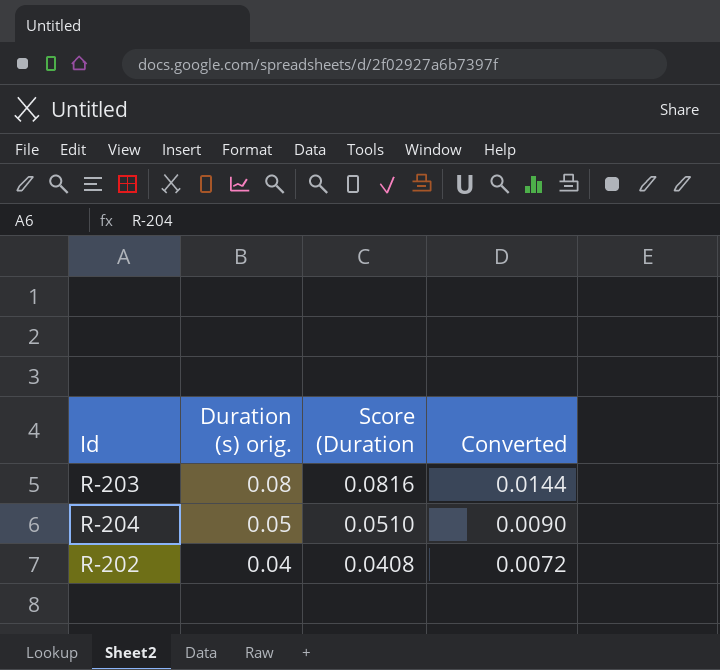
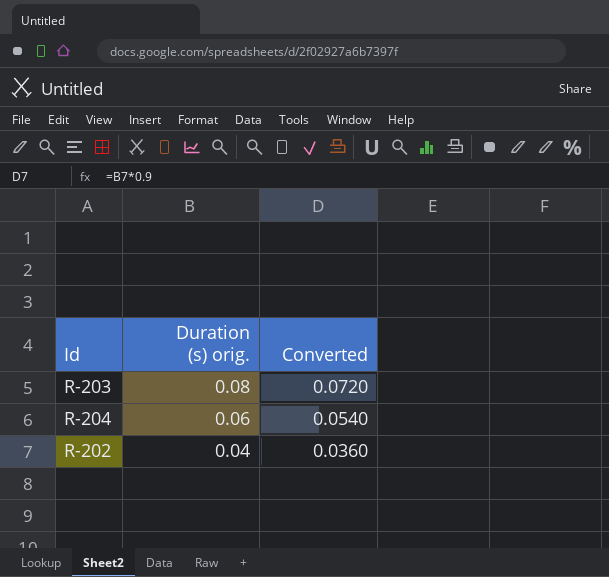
column Score (Duration | formula: [Duration (s) orig.] * 1.02 -> none
column Converted | formula: [Duration (s) orig.] * 0.18 -> [Duration (s) orig.] * 0.9
R-204 | Duration (s) orig.: 0.05 -> 0.06

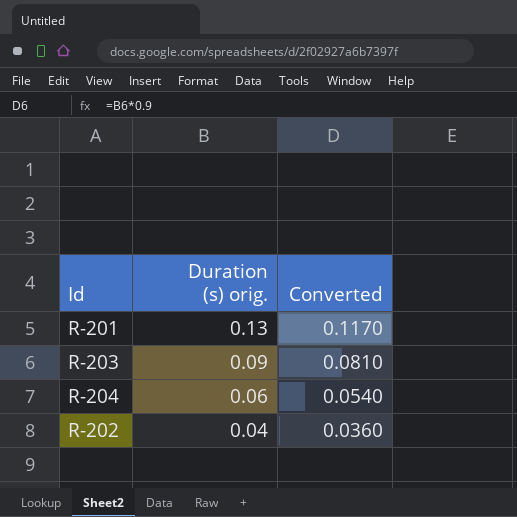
row R-201: none -> 0.13 | 0.1170
R-203 | Duration (s) orig.: 0.08 -> 0.09
R-203 | Converted: 0.0720 -> 0.0810

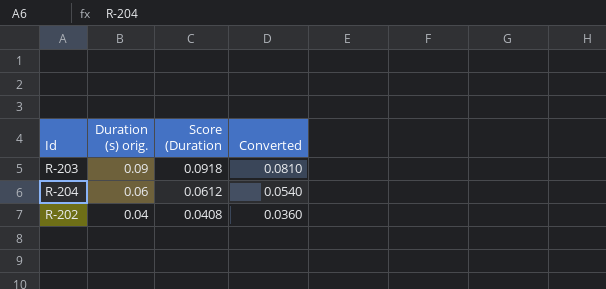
column Score (Duration | formula: none -> [Duration (s) orig.] * 1.02
row R-201: 0.13 | 0.1170 -> none

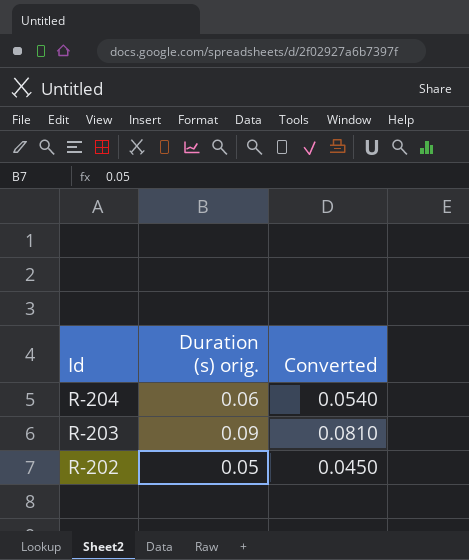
row order: Duration (s) orig. descending -> Id descending
column Score (Duration | formula: [Duration (s) orig.] * 1.02 -> none
R-202 | Duration (s) orig.: 0.04 -> 0.05
R-202 | Converted: 0.0360 -> 0.0450

